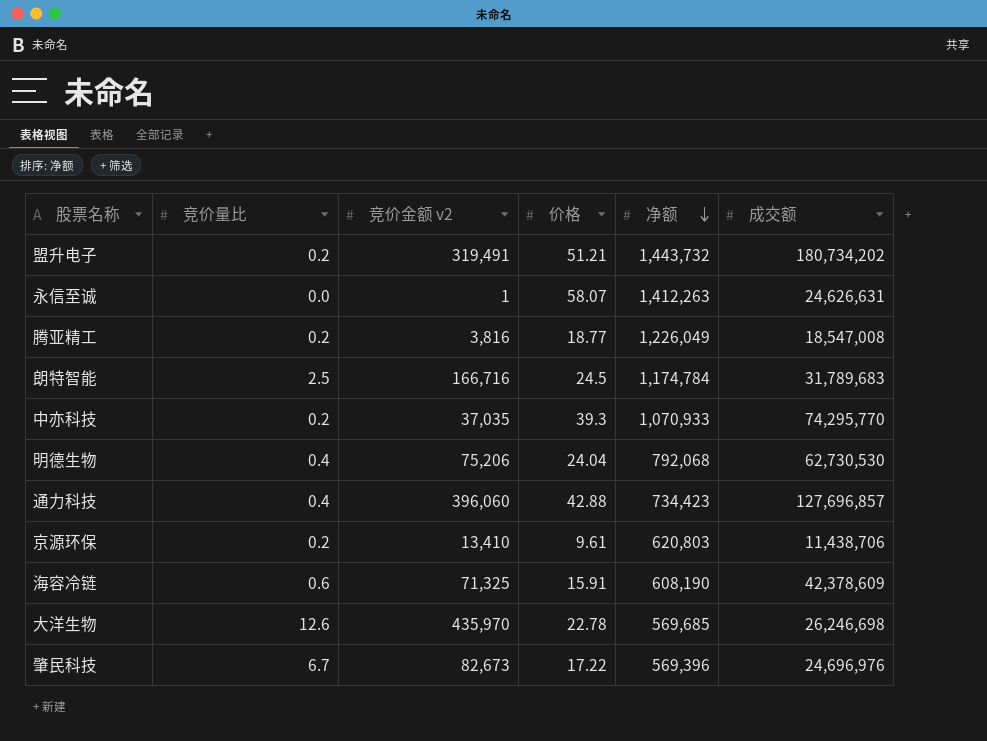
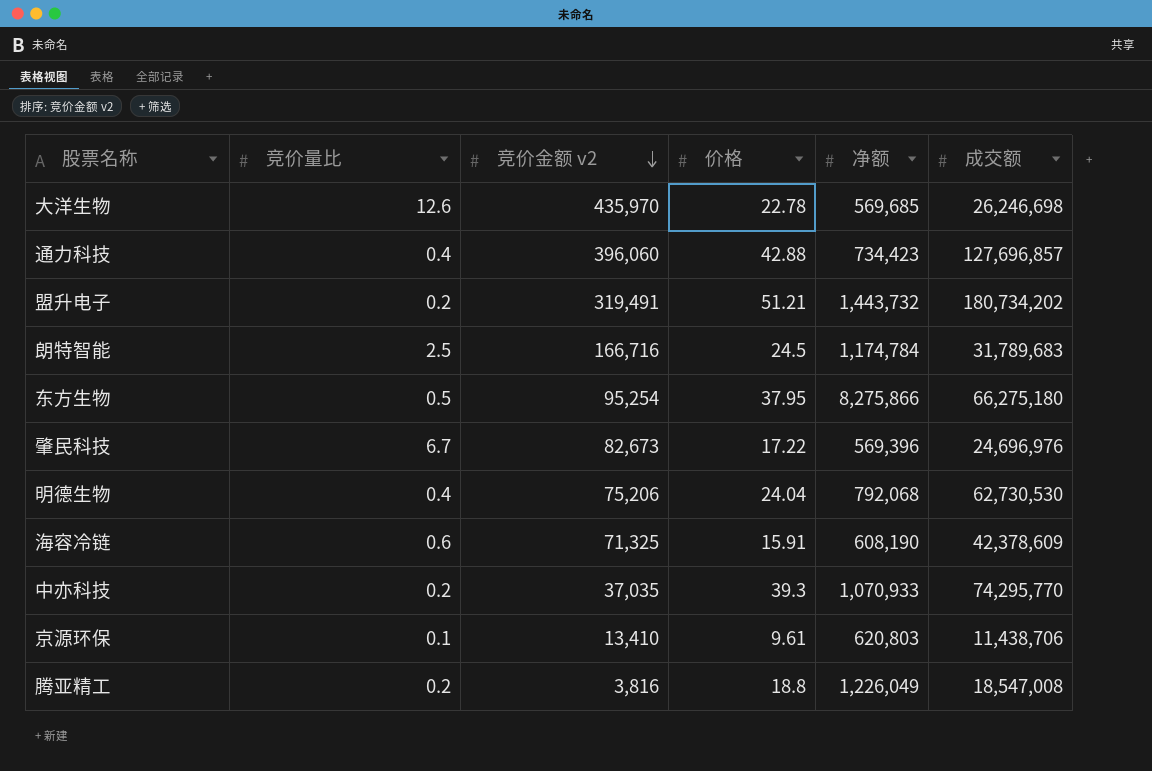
row order: 净额 descending -> 竞价金额 v2 descending
row 永信至诚: 0.0 | 1 | 58.07 | 1,412,263 | 24,626,631 -> none
row 东方生物: none -> 0.5 | 95,254 | 37.95 | 8,275,866 | 66,275,180
京源环保 | 竞价量比: 0.2 -> 0.1
腾亚精工 | 价格: 18.77 -> 18.8

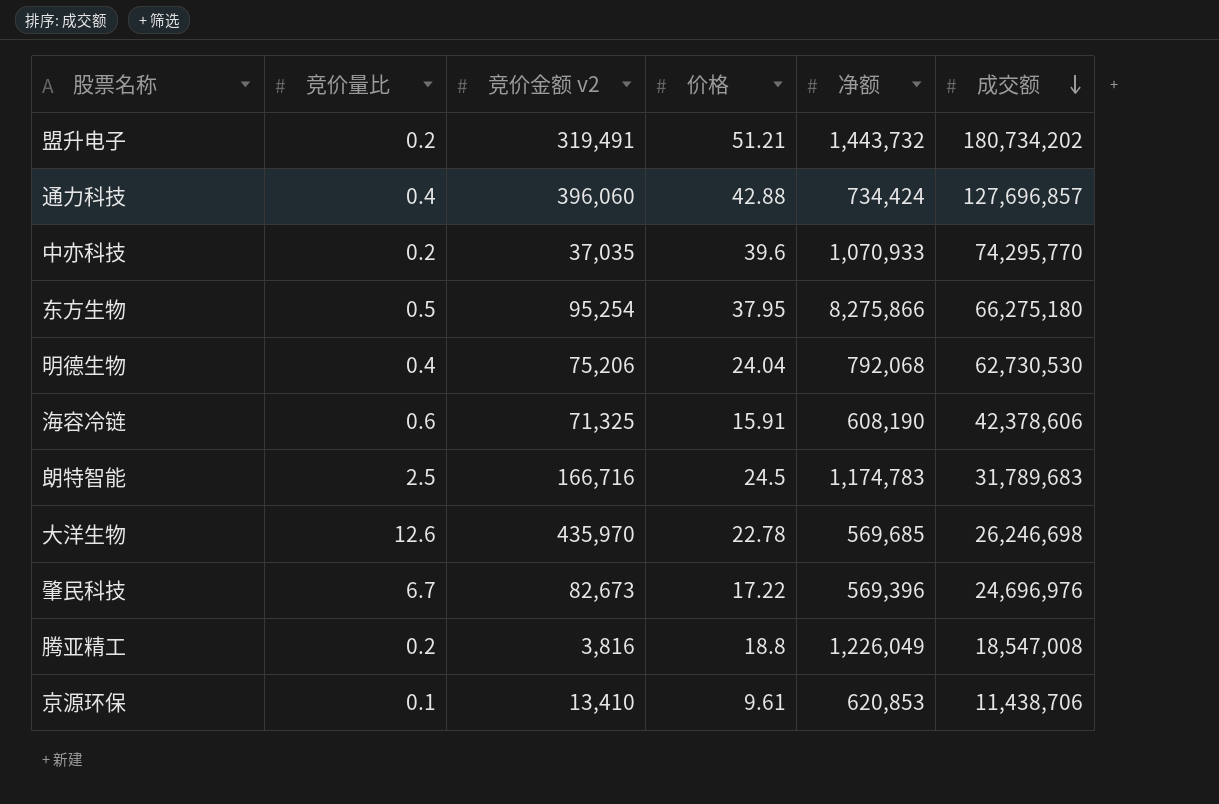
row order: 竞价金额 v2 descending -> 成交额 descending
通力科技 | 净额: 734,423 -> 734,424
中亦科技 | 价格: 39.3 -> 39.6
海容冷链 | 成交额: 42,378,609 -> 42,378,606
朗特智能 | 净额: 1,174,784 -> 1,174,783
京源环保 | 净额: 620,803 -> 620,853

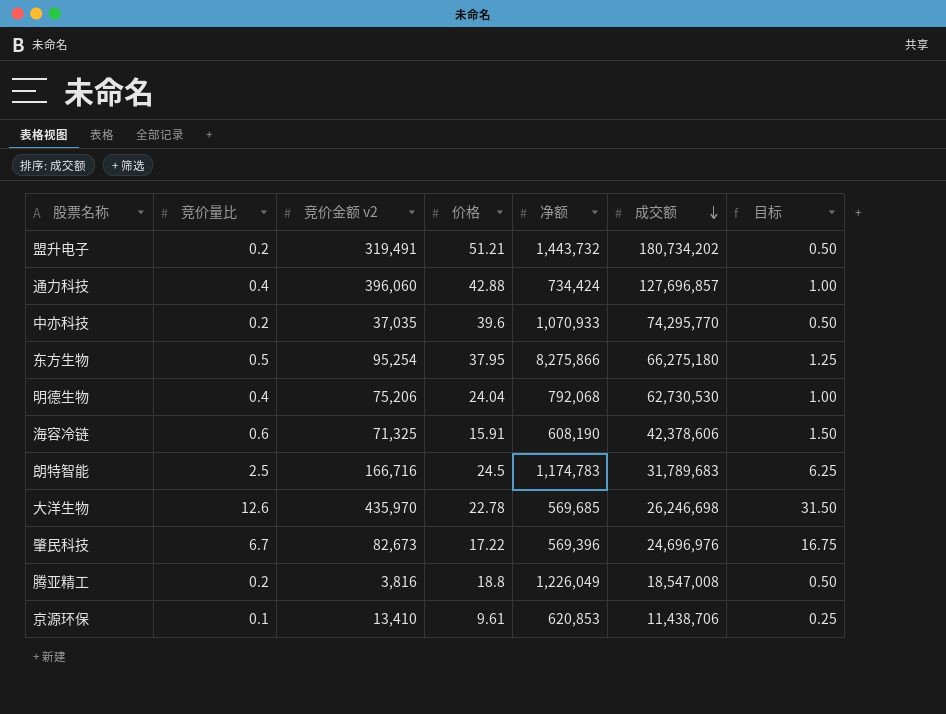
column 目标 | formula: none -> [竞价量比] * 2.5

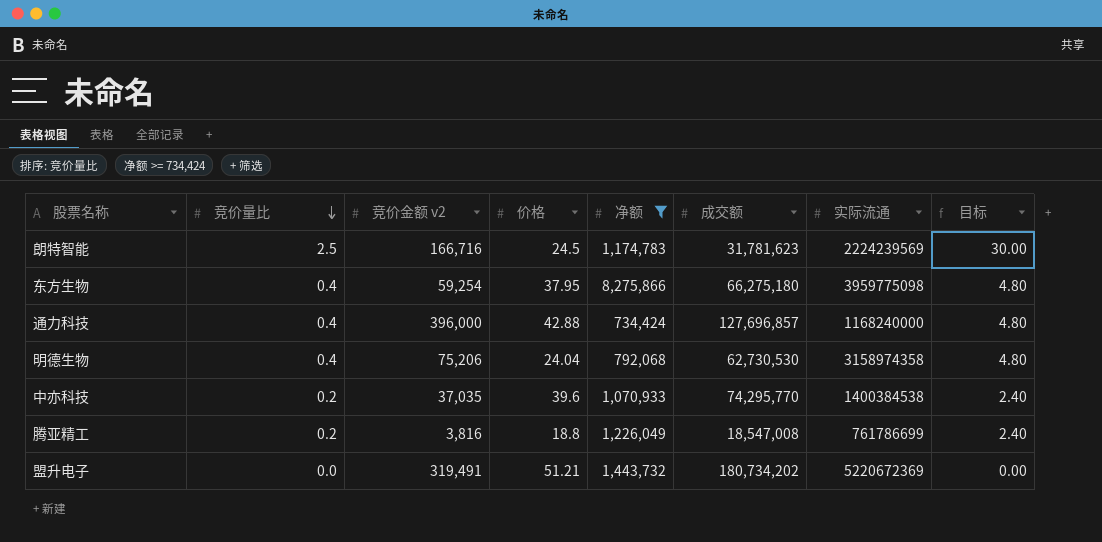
filter: none -> 净额 >= 734,424
row order: 成交额 descending -> 竞价量比 descending
column 实际流通 | position: none -> 7
column 目标 | formula: [竞价量比] * 2.5 -> [竞价量比] * 12
朗特智能 | 成交额: 31,789,683 -> 31,781,623
东方生物 | 竞价量比: 0.5 -> 0.4
东方生物 | 竞价金额 v2: 95,254 -> 59,254
通力科技 | 竞价金额 v2: 396,060 -> 396,000
盟升电子 | 竞价量比: 0.2 -> 0.0

